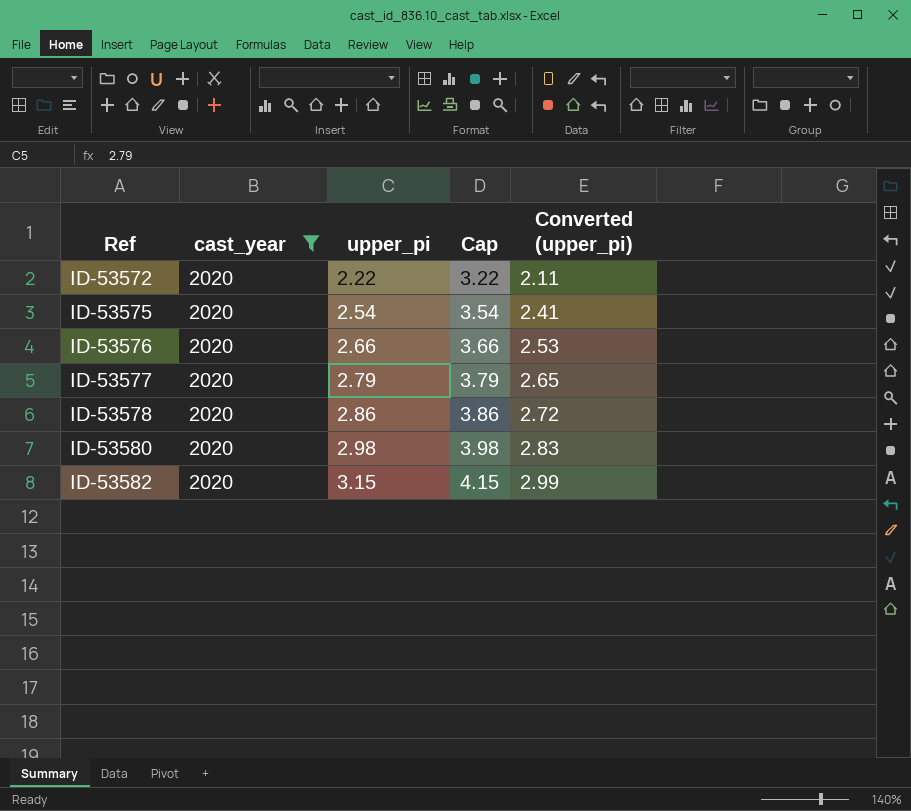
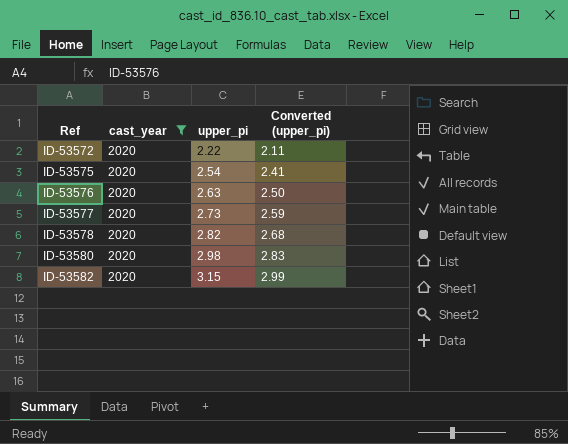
column Cap | formula: [upper_pi] + 1 -> none
ID-53576 | upper_pi: 2.66 -> 2.63
ID-53576 | Converted (upper_pi): 2.53 -> 2.50
ID-53577 | upper_pi: 2.79 -> 2.73
ID-53577 | Converted (upper_pi): 2.65 -> 2.59
ID-53578 | upper_pi: 2.86 -> 2.82
ID-53578 | Converted (upper_pi): 2.72 -> 2.68

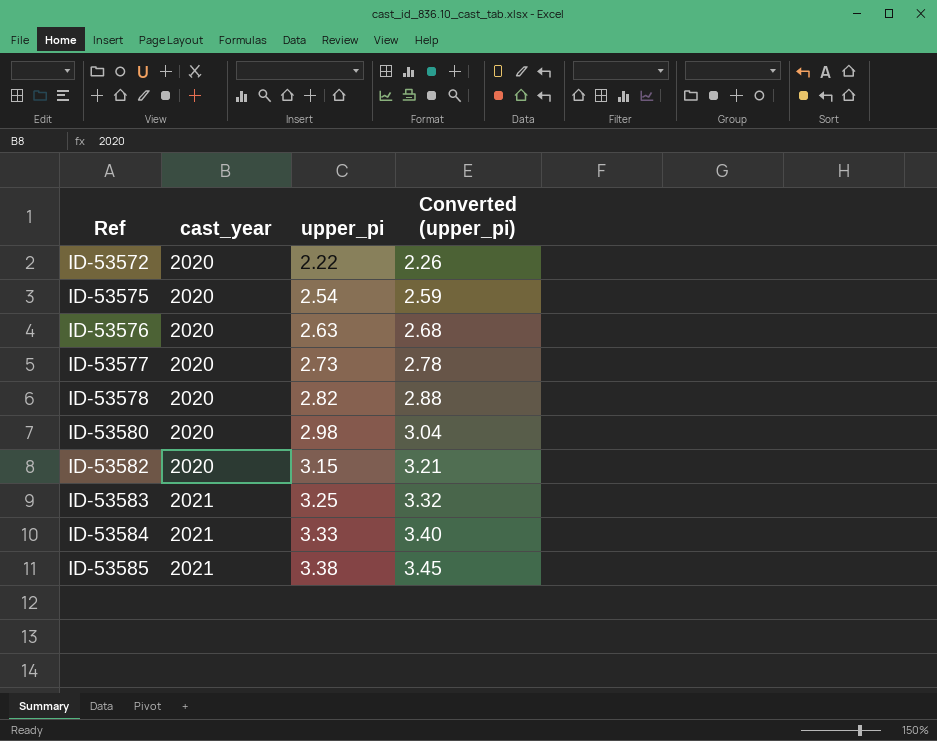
filter: cast_year = 2020 -> none
column Converted (upper_pi) | formula: [upper_pi] * 0.95 -> [upper_pi] * 1.02

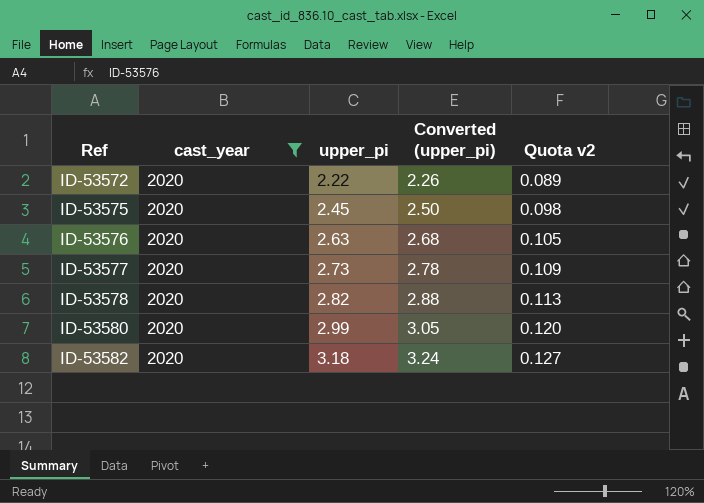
filter: none -> cast_year = 2020
column Quota v2 | formula: none -> [upper_pi] * 0.04
ID-53575 | upper_pi: 2.54 -> 2.45
ID-53575 | Converted (upper_pi): 2.59 -> 2.50
ID-53580 | upper_pi: 2.98 -> 2.99
ID-53580 | Converted (upper_pi): 3.04 -> 3.05
ID-53582 | upper_pi: 3.15 -> 3.18
ID-53582 | Converted (upper_pi): 3.21 -> 3.24

